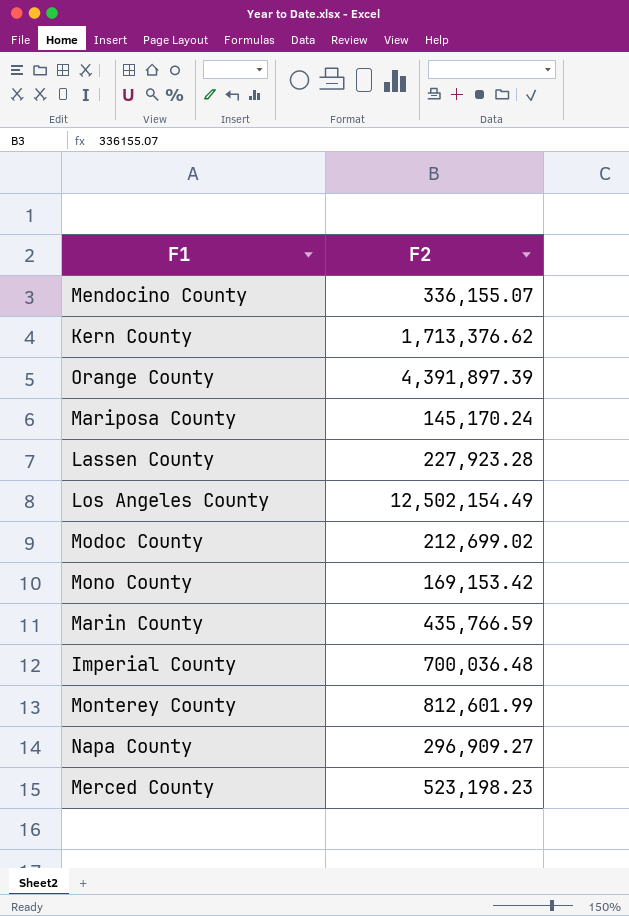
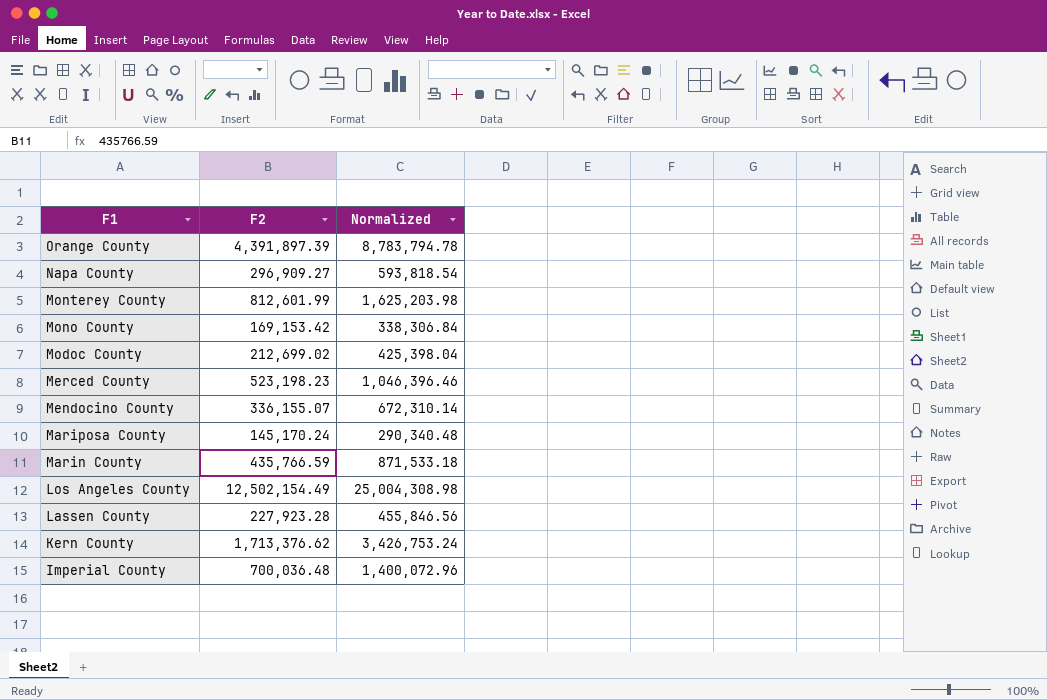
row order: none -> F1 descending
column Normalized | formula: none -> [F2] * 2

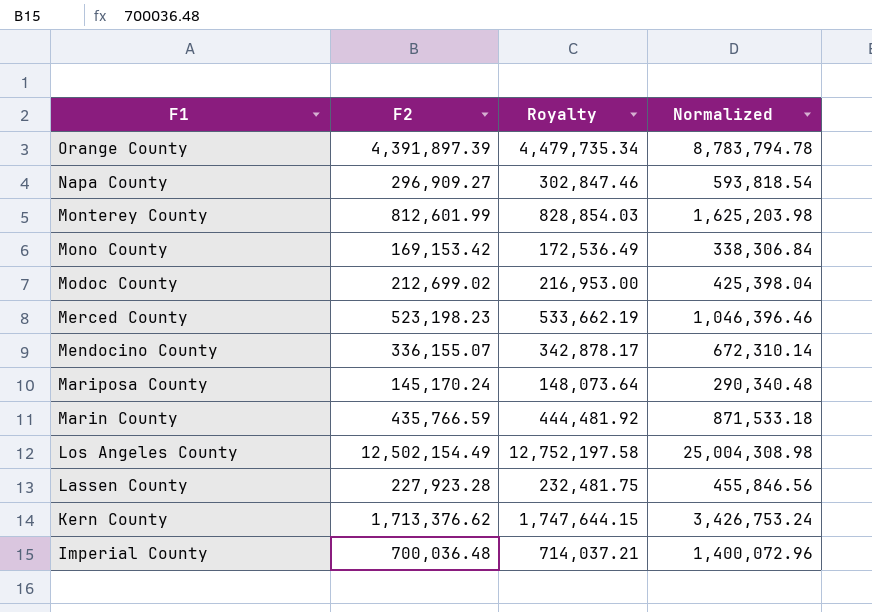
column Royalty | formula: none -> [F2] * 1.02

